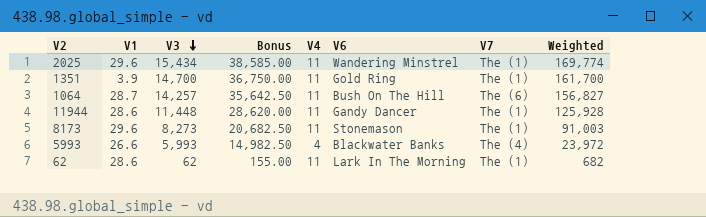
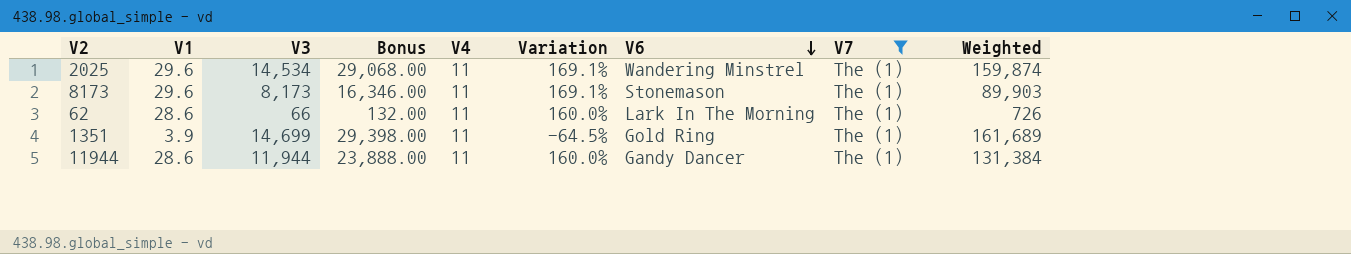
filter: none -> V7 = The (1)
row order: V3 descending -> V6 descending
column Bonus | formula: [V3] * 2.5 -> [V3] * 2
column Variation | formula: none -> ([V1] - [V4]) / [V4]
2025 | V3: 15,434 -> 14,534
2025 | Weighted: 169,774 -> 159,874
8173 | V3: 8,273 -> 8,173
8173 | Weighted: 91,003 -> 89,903
62 | V3: 62 -> 66
62 | Weighted: 682 -> 726
1351 | V3: 14,700 -> 14,699
1351 | Weighted: 161,700 -> 161,689
11944 | V3: 11,448 -> 11,944
11944 | Weighted: 125,928 -> 131,384

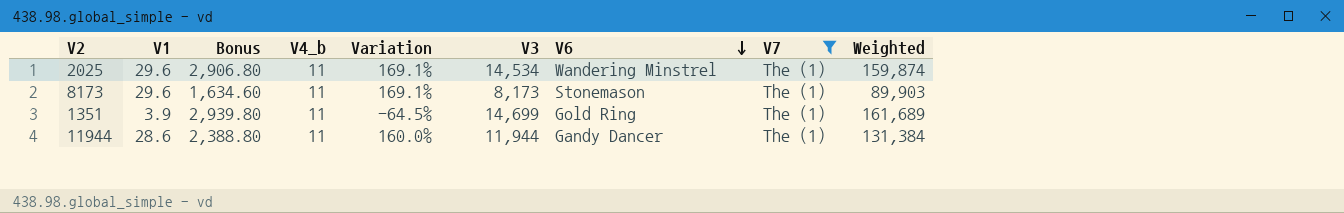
column Bonus | formula: [V3] * 2 -> [V3] * 0.2
column name: V4 -> V4_b
column V3 | position: 3 -> 6
row 62: 28.6 | 66 | 132.00 | 11 | 160.0% | Lark In The Morning | The (1) | 726 -> none

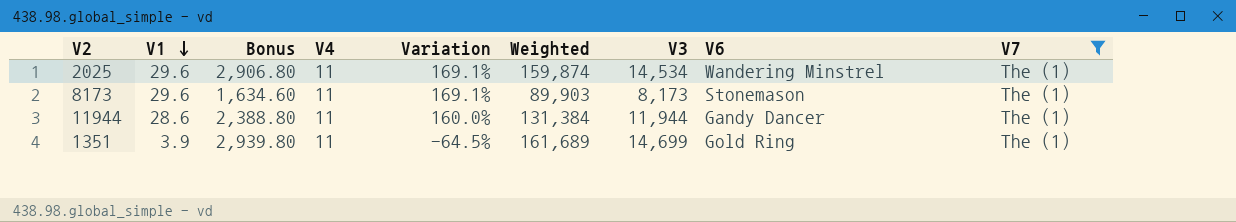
row order: V6 descending -> V1 descending
column name: V4_b -> V4
column Weighted | position: 9 -> 6

